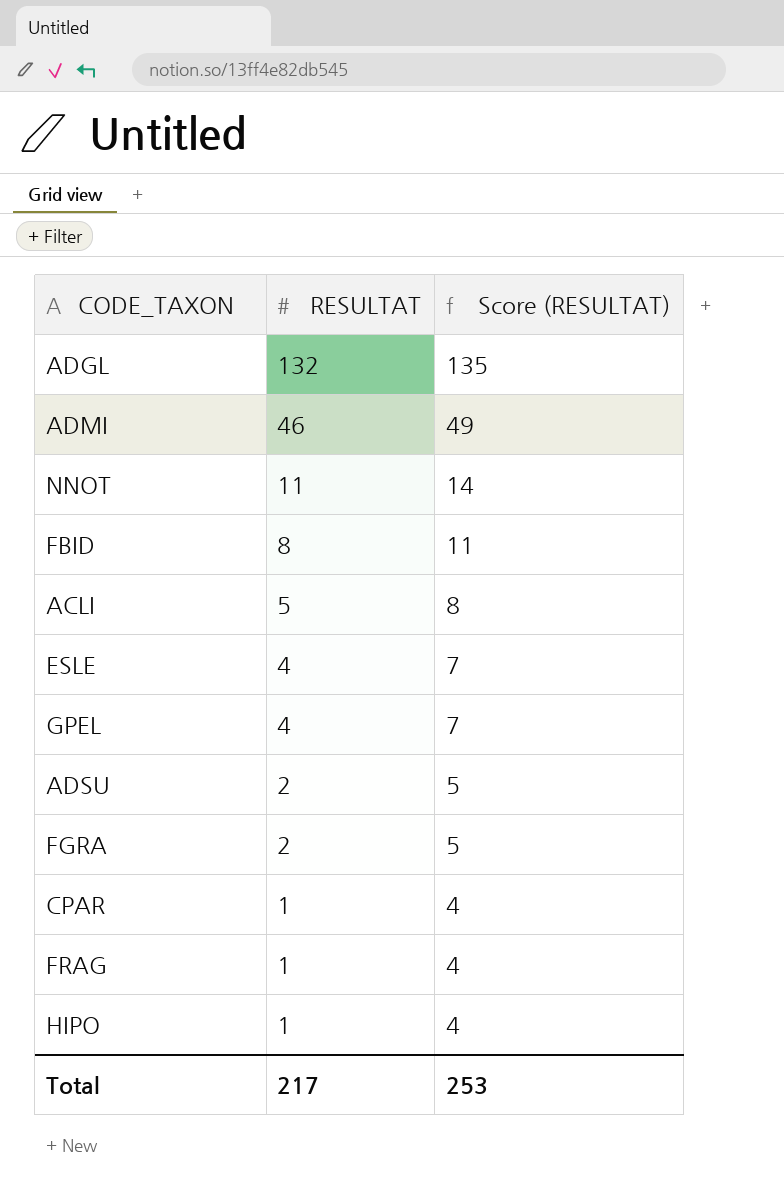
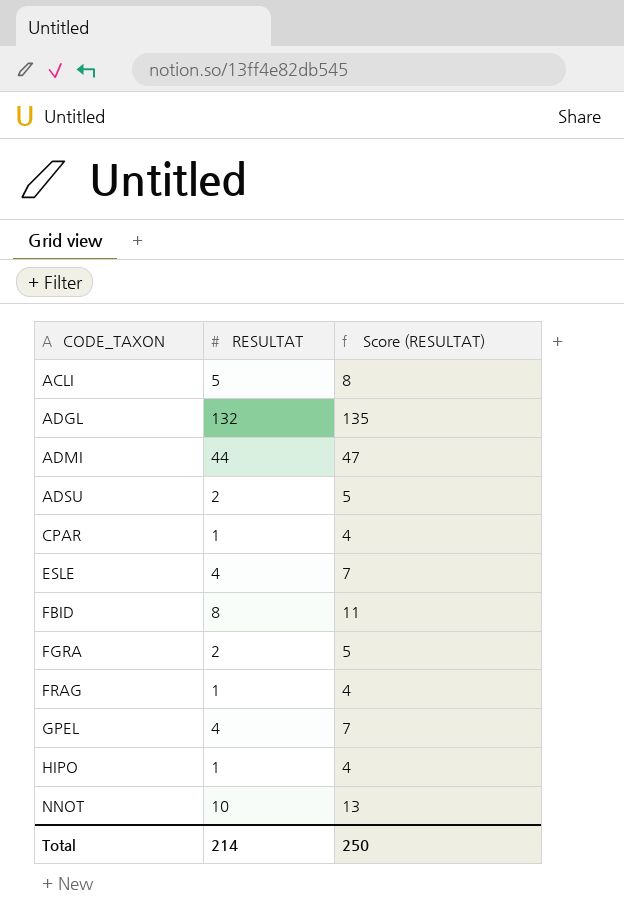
row order: RESULTAT descending -> CODE_TAXON ascending
ADMI | RESULTAT: 46 -> 44
ADMI | Score (RESULTAT): 49 -> 47
NNOT | RESULTAT: 11 -> 10
NNOT | Score (RESULTAT): 14 -> 13
Total | RESULTAT: 217 -> 214
Total | Score (RESULTAT): 253 -> 250

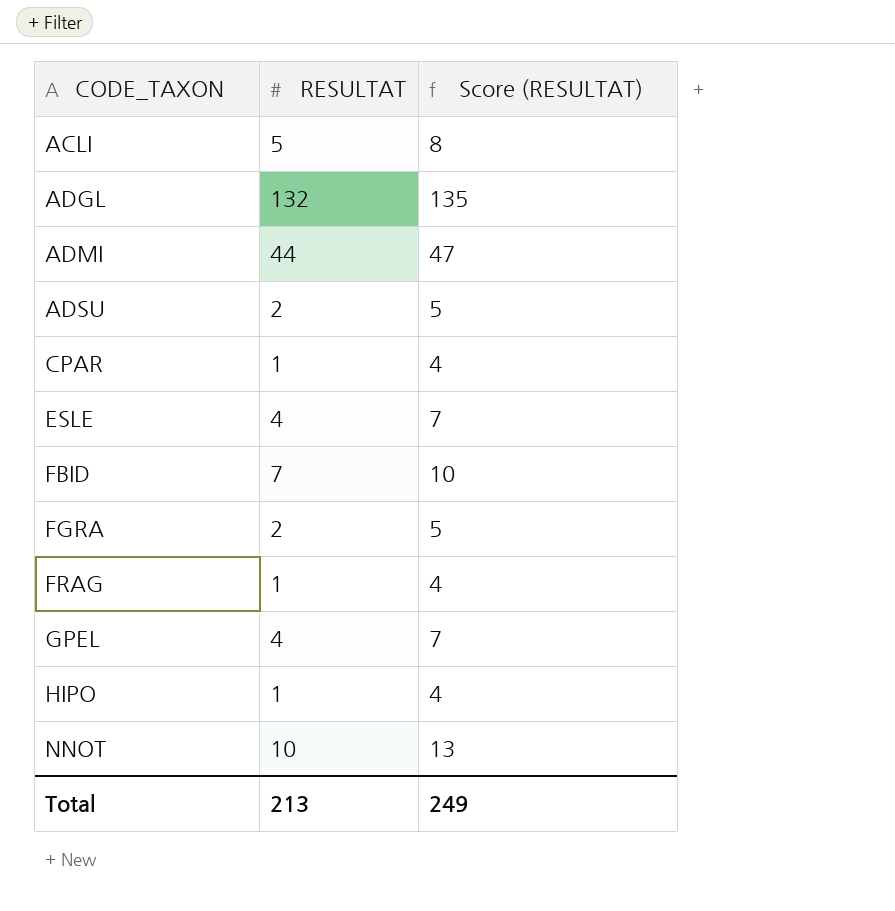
FBID | RESULTAT: 8 -> 7
FBID | Score (RESULTAT): 11 -> 10
Total | RESULTAT: 214 -> 213
Total | Score (RESULTAT): 250 -> 249

